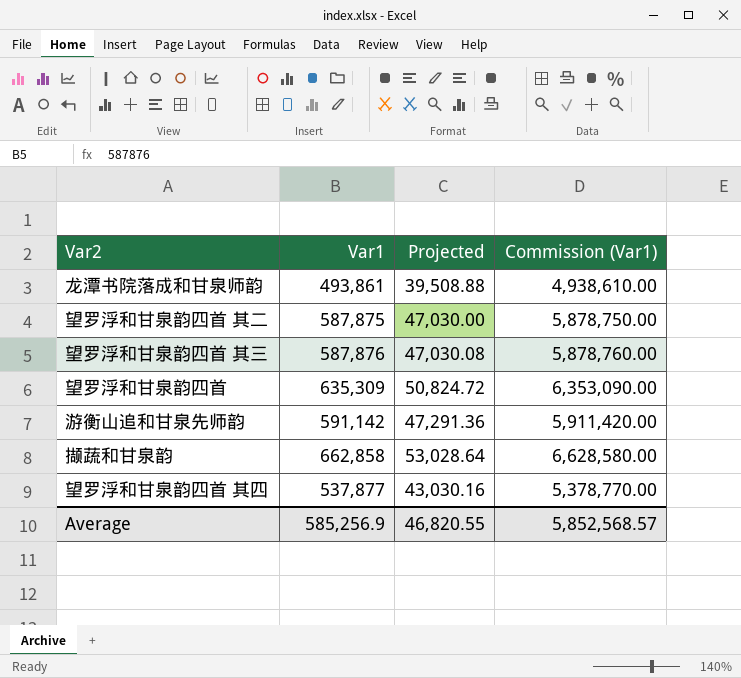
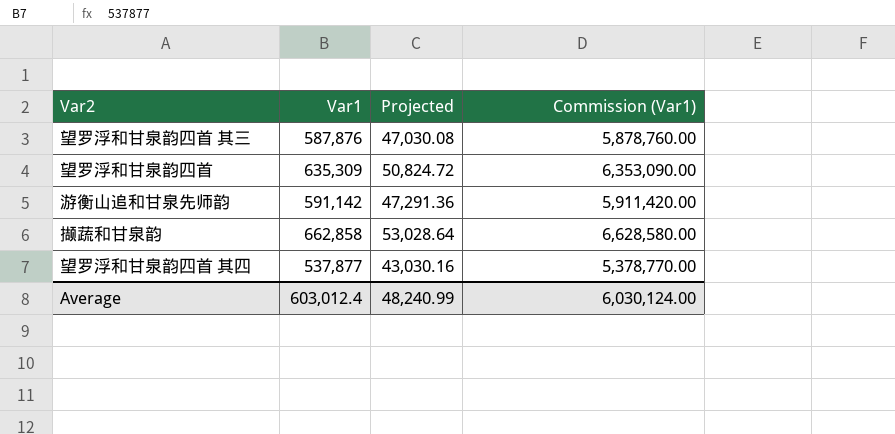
row 龙潭书院落成和甘泉师韵: 493,861 | 39,508.88 | 4,938,610.00 -> none
row 望罗浮和甘泉韵四首 其二: 587,875 | 47,030.00 | 5,878,750.00 -> none
Average | Var1: 585,256.9 -> 603,012.4
Average | Projected: 46,820.55 -> 48,240.99
Average | Commission (Var1): 5,852,568.57 -> 6,030,124.00

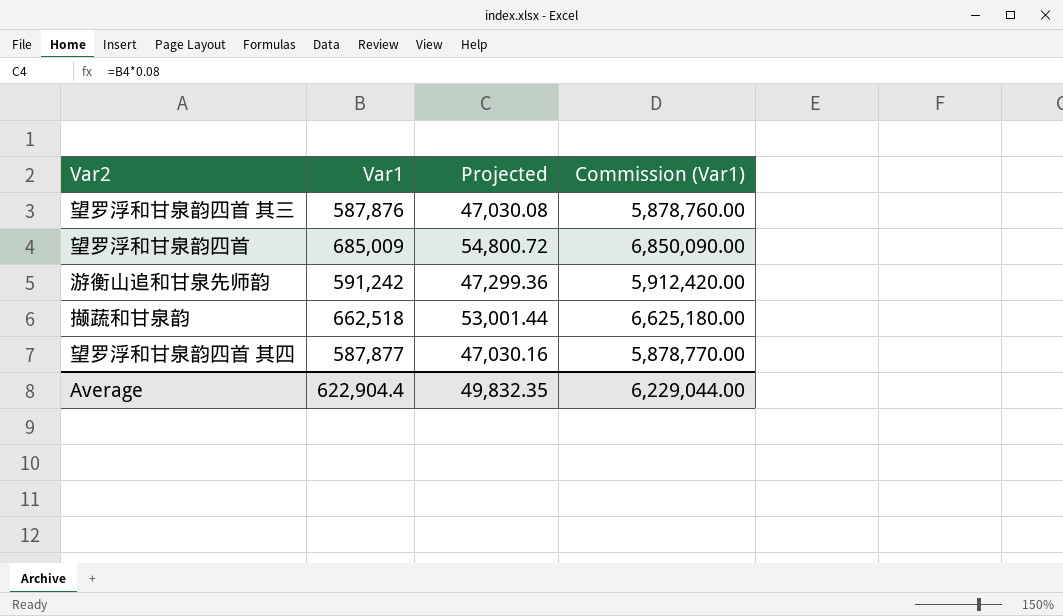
望罗浮和甘泉韵四首 | Var1: 635,309 -> 685,009
望罗浮和甘泉韵四首 | Projected: 50,824.72 -> 54,800.72
望罗浮和甘泉韵四首 | Commission (Var1): 6,353,090.00 -> 6,850,090.00
游衡山追和甘泉先师韵 | Var1: 591,142 -> 591,242
游衡山追和甘泉先师韵 | Projected: 47,291.36 -> 47,299.36
游衡山追和甘泉先师韵 | Commission (Var1): 5,911,420.00 -> 5,912,420.00
撷蔬和甘泉韵 | Var1: 662,858 -> 662,518
撷蔬和甘泉韵 | Projected: 53,028.64 -> 53,001.44
撷蔬和甘泉韵 | Commission (Var1): 6,628,580.00 -> 6,625,180.00
望罗浮和甘泉韵四首 其四 | Var1: 537,877 -> 587,877
望罗浮和甘泉韵四首 其四 | Projected: 43,030.16 -> 47,030.16
望罗浮和甘泉韵四首 其四 | Commission (Var1): 5,378,770.00 -> 5,878,770.00
Average | Var1: 603,012.4 -> 622,904.4
Average | Projected: 48,240.99 -> 49,832.35
Average | Commission (Var1): 6,030,124.00 -> 6,229,044.00

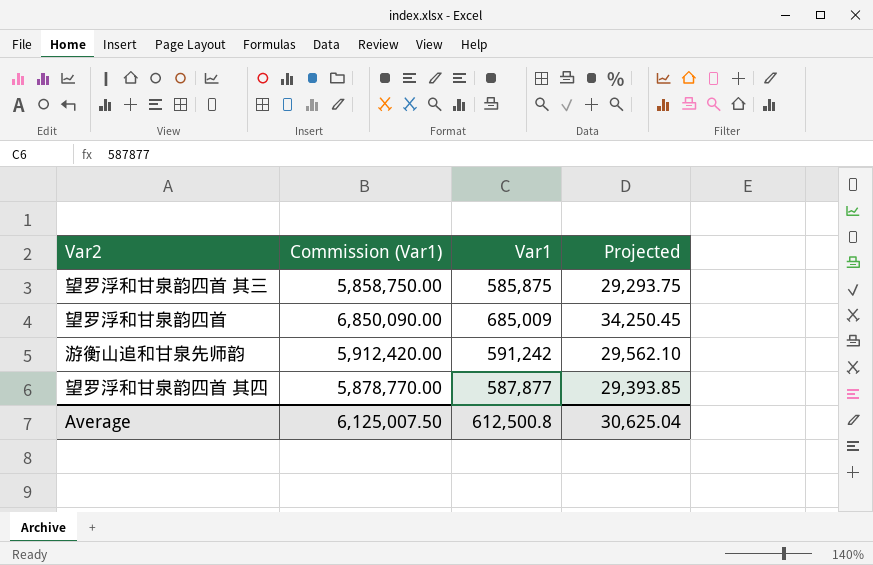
column Commission (Var1) | position: 4 -> 2
column Projected | formula: [Var1] * 0.08 -> [Var1] * 0.05
row 撷蔬和甘泉韵: 662,518 | 53,001.44 | 6,625,180.00 -> none
望罗浮和甘泉韵四首 其三 | Commission (Var1): 5,878,760.00 -> 5,858,750.00
望罗浮和甘泉韵四首 其三 | Var1: 587,876 -> 585,875
Average | Commission (Var1): 6,229,044.00 -> 6,125,007.50
Average | Var1: 622,904.4 -> 612,500.8
Average | Projected: 49,832.35 -> 30,625.04

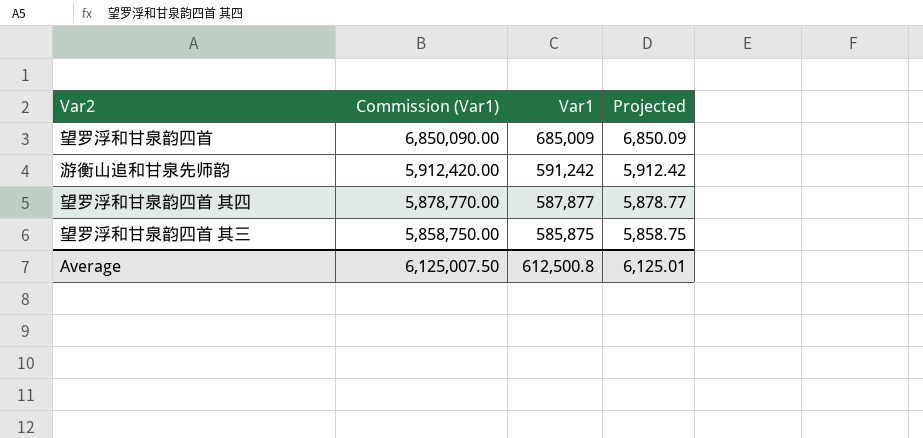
row order: none -> Commission (Var1) descending
column Projected | formula: [Var1] * 0.05 -> [Var1] * 0.01
Average | Projected: 30,625.04 -> 6,125.01

